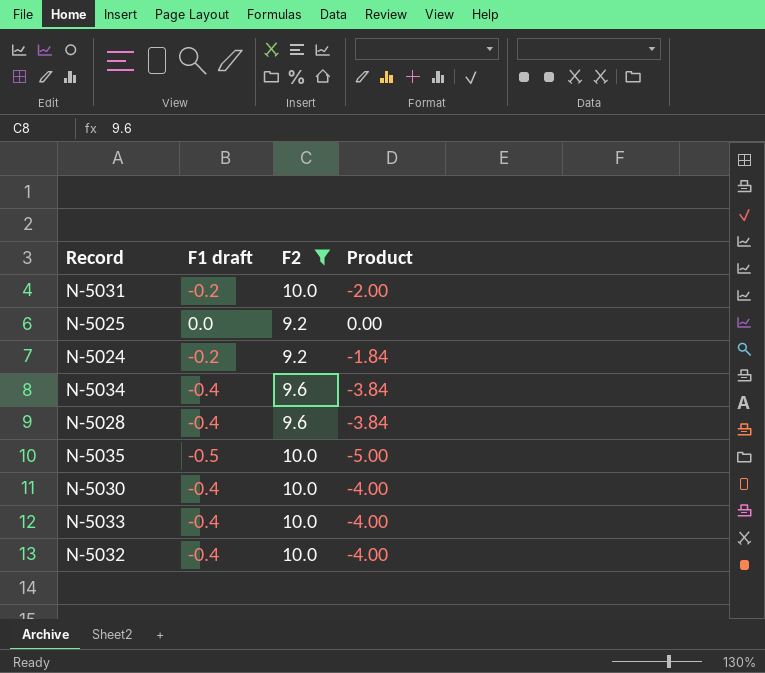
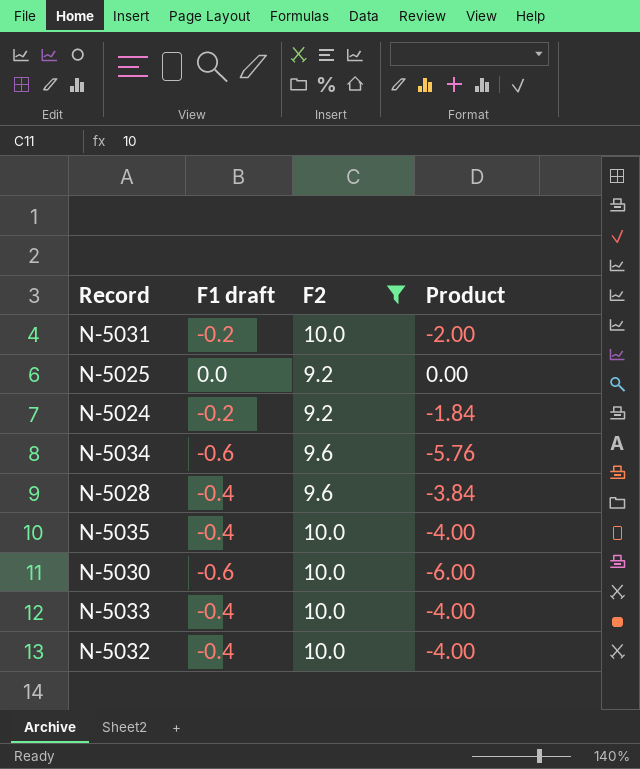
N-5034 | F1 draft: -0.4 -> -0.6
N-5034 | Product: -3.84 -> -5.76
N-5035 | F1 draft: -0.5 -> -0.4
N-5035 | Product: -5.00 -> -4.00
N-5030 | F1 draft: -0.4 -> -0.6
N-5030 | Product: -4.00 -> -6.00

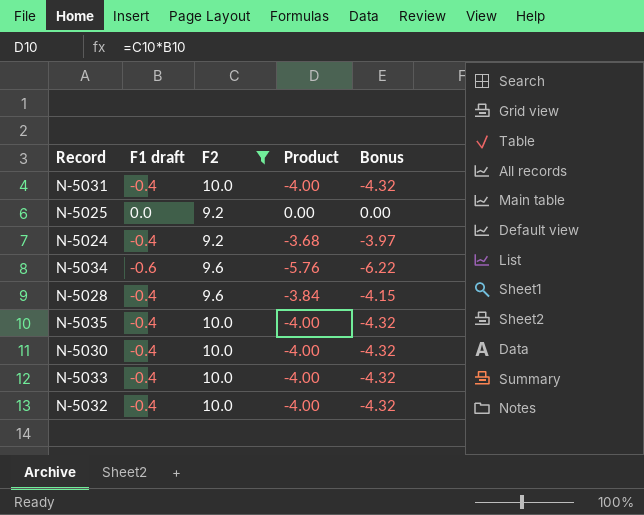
column Bonus | formula: none -> [Product] * 1.08
N-5031 | F1 draft: -0.2 -> -0.4
N-5031 | Product: -2.00 -> -4.00
N-5024 | F1 draft: -0.2 -> -0.4
N-5024 | Product: -1.84 -> -3.68
N-5030 | F1 draft: -0.6 -> -0.4
N-5030 | Product: -6.00 -> -4.00

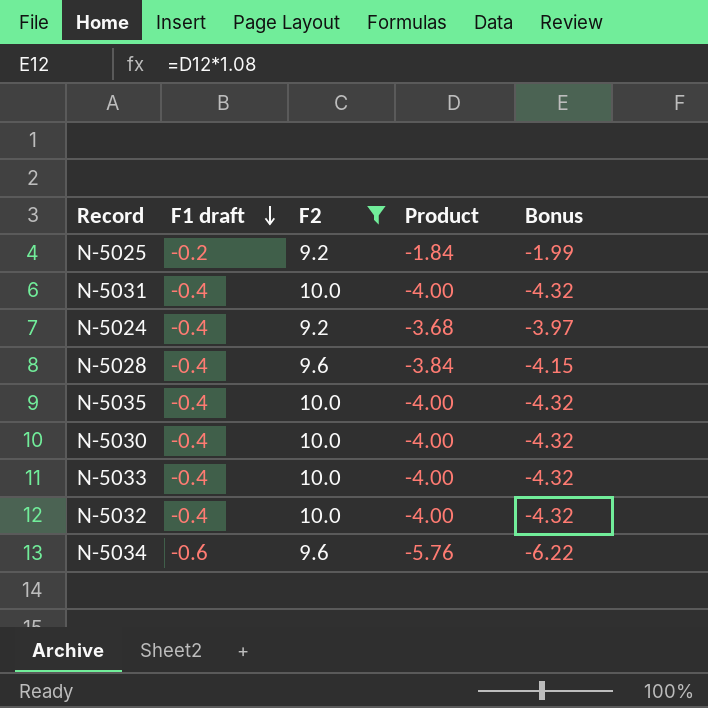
row order: none -> F1 draft descending
N-5025 | F1 draft: 0.0 -> -0.2
N-5025 | Product: 0.00 -> -1.84
N-5025 | Bonus: 0.00 -> -1.99

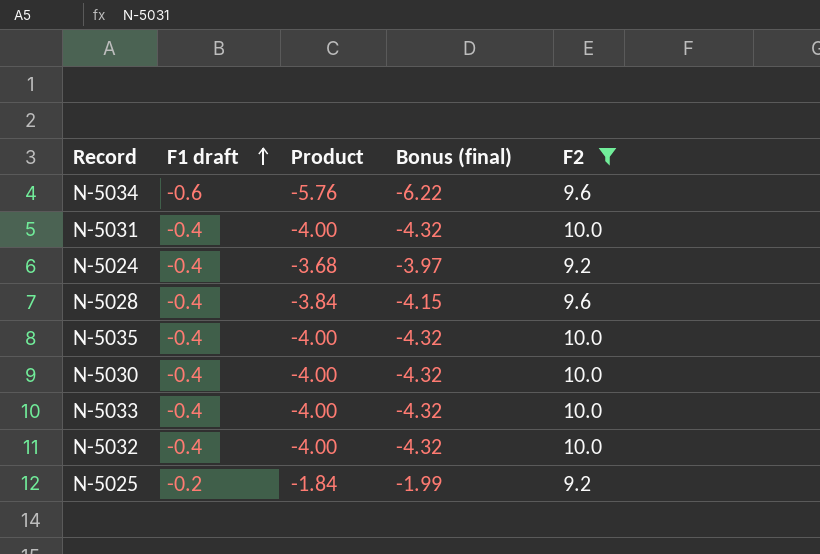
row order: F1 draft descending -> F1 draft ascending
column name: Bonus -> Bonus (final)
column F2 | position: 3 -> 5

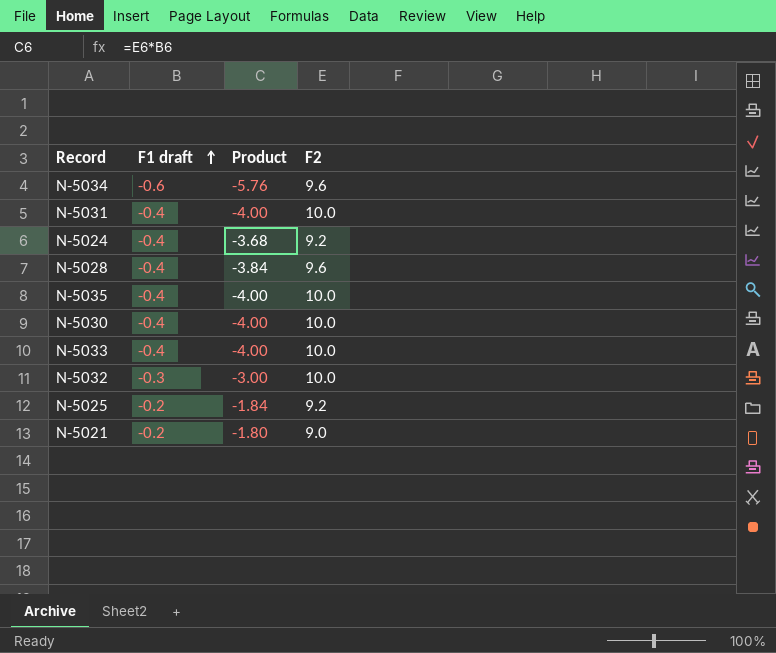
filter: F2 != 9.0 -> none
column Bonus (final) | formula: [Product] * 1.08 -> none
N-5032 | F1 draft: -0.4 -> -0.3
N-5032 | Product: -4.00 -> -3.00

